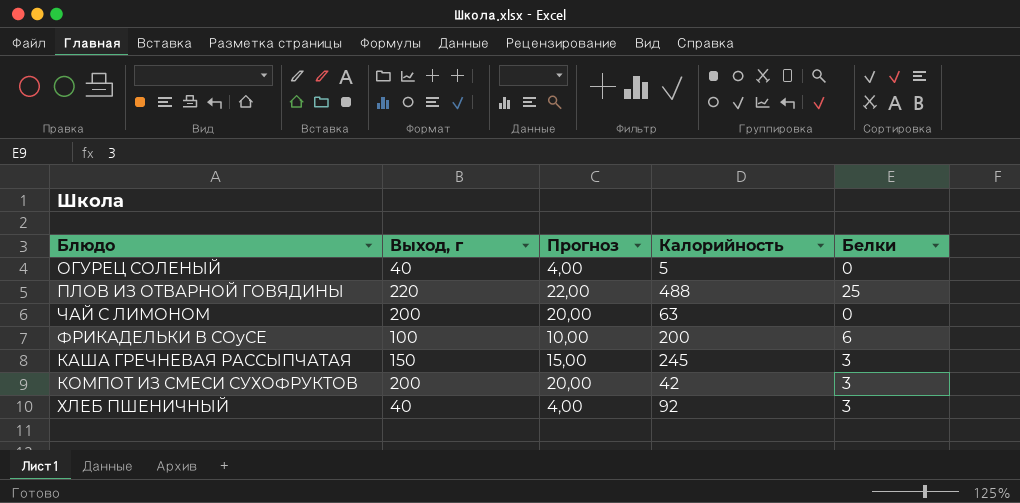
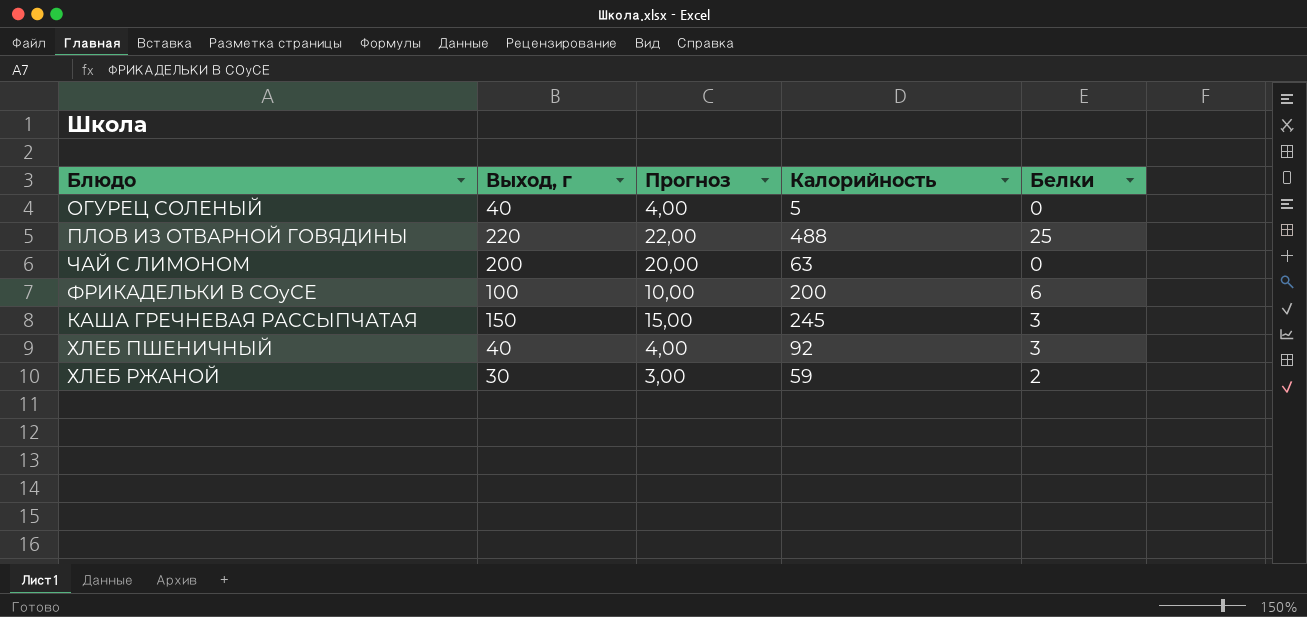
row КОМПОТ ИЗ СМЕСИ СУХОФРУКТОВ: 200 | 20,00 | 42 | 3 -> none
row ХЛЕБ РЖАНОЙ: none -> 30 | 3,00 | 59 | 2

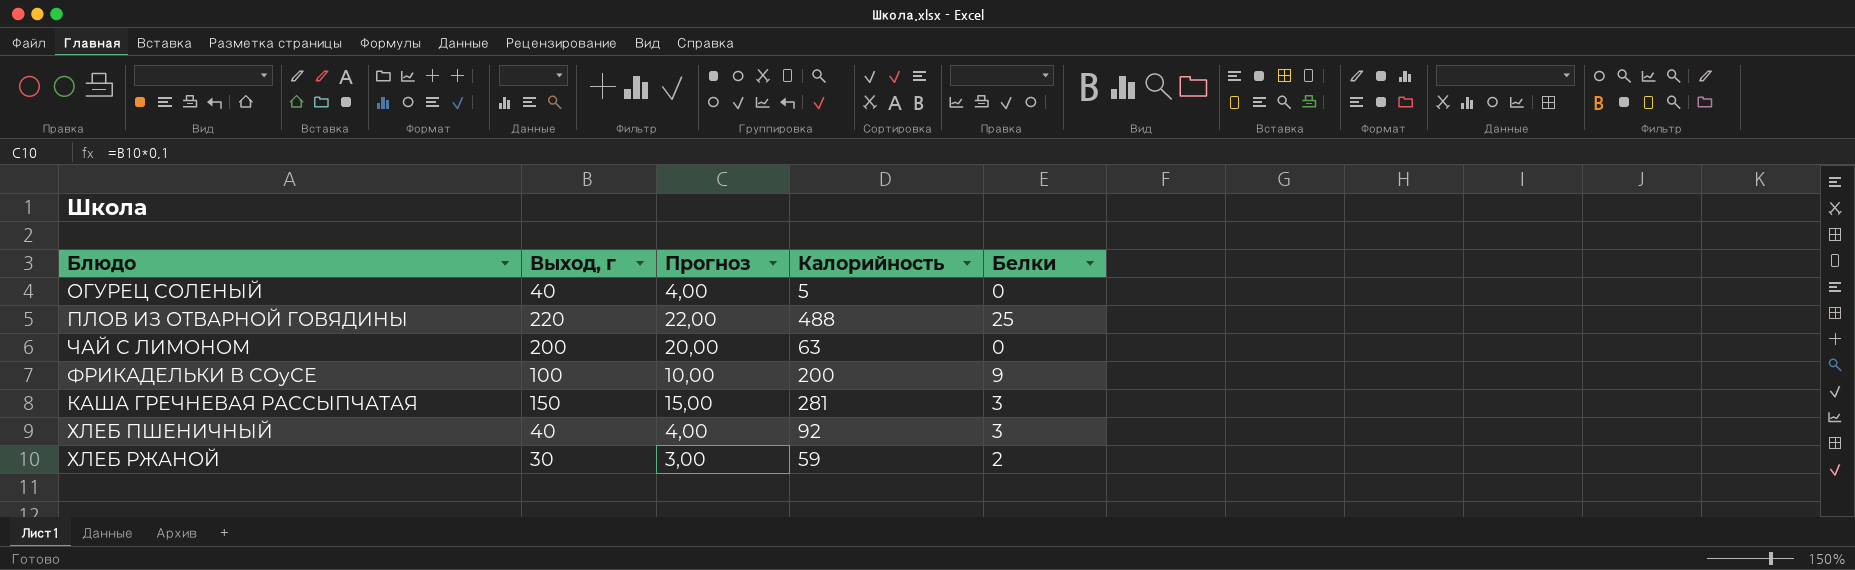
ФРИКАДЕЛЬКИ В СОуСЕ | Белки: 6 -> 9
КАША ГРЕЧНЕВАЯ РАССЫПЧАТАЯ | Калорийность: 245 -> 281

